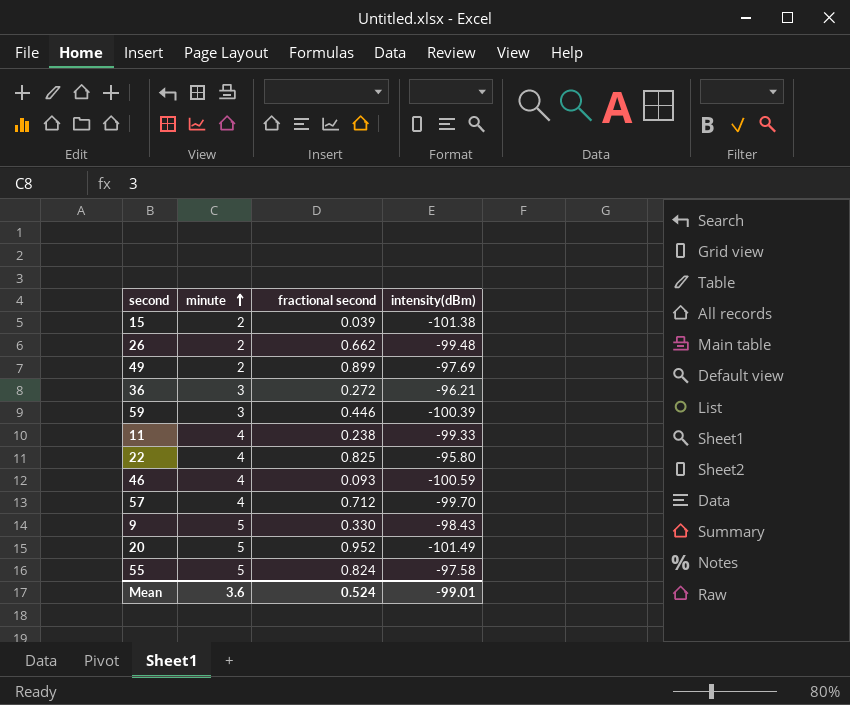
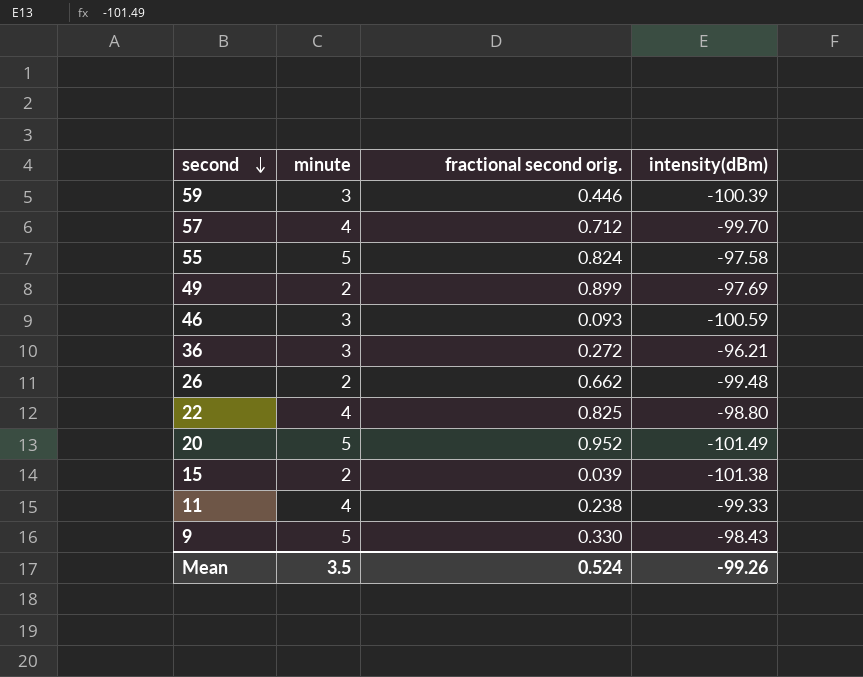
row order: minute ascending -> second descending
column name: fractional second -> fractional second orig.
46 | minute: 4 -> 3
22 | intensity(dBm): -95.80 -> -98.80
Mean | minute: 3.6 -> 3.5
Mean | intensity(dBm): -99.01 -> -99.26

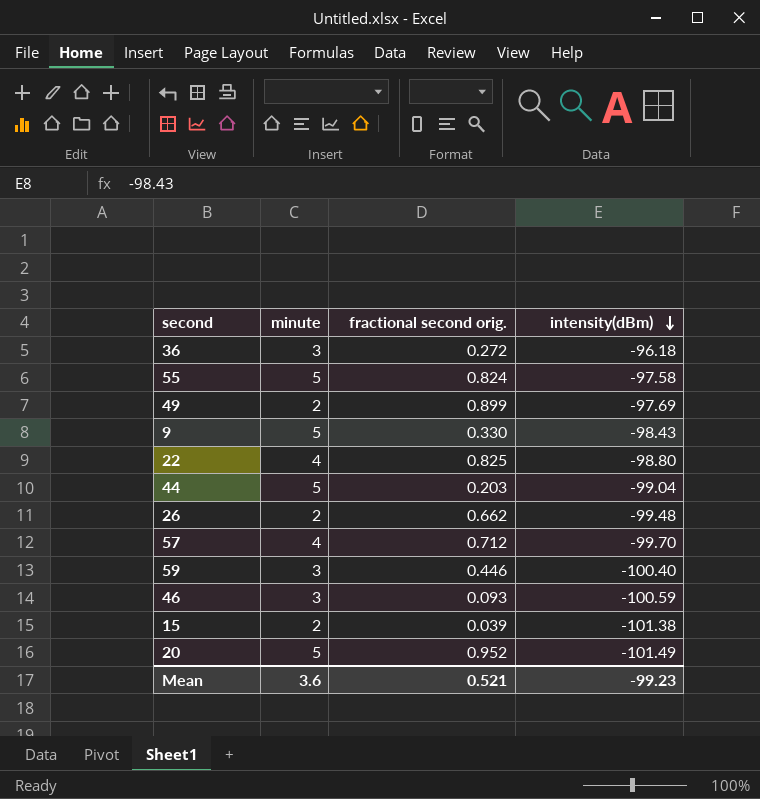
row order: second descending -> intensity(dBm) descending
row 11: 4 | 0.238 | -99.33 -> none
36 | intensity(dBm): -96.21 -> -96.18
row 44: none -> 5 | 0.203 | -99.04
59 | intensity(dBm): -100.39 -> -100.40
Mean | minute: 3.5 -> 3.6
Mean | fractional second orig.: 0.524 -> 0.521
Mean | intensity(dBm): -99.26 -> -99.23

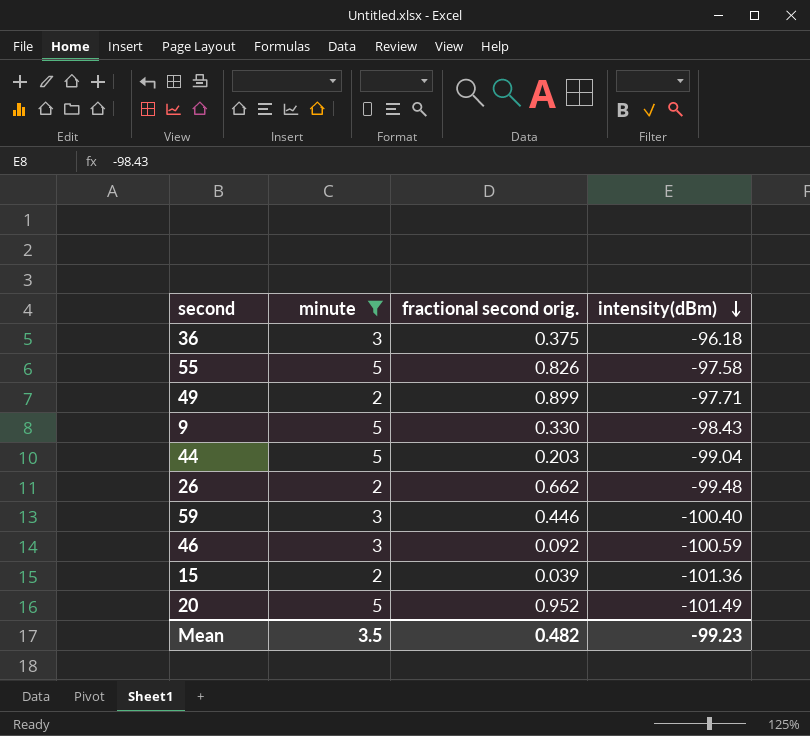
filter: none -> minute != 4
36 | fractional second orig.: 0.272 -> 0.375
55 | fractional second orig.: 0.824 -> 0.826
49 | intensity(dBm): -97.69 -> -97.71
46 | fractional second orig.: 0.093 -> 0.092
15 | intensity(dBm): -101.38 -> -101.36
Mean | minute: 3.6 -> 3.5
Mean | fractional second orig.: 0.521 -> 0.482

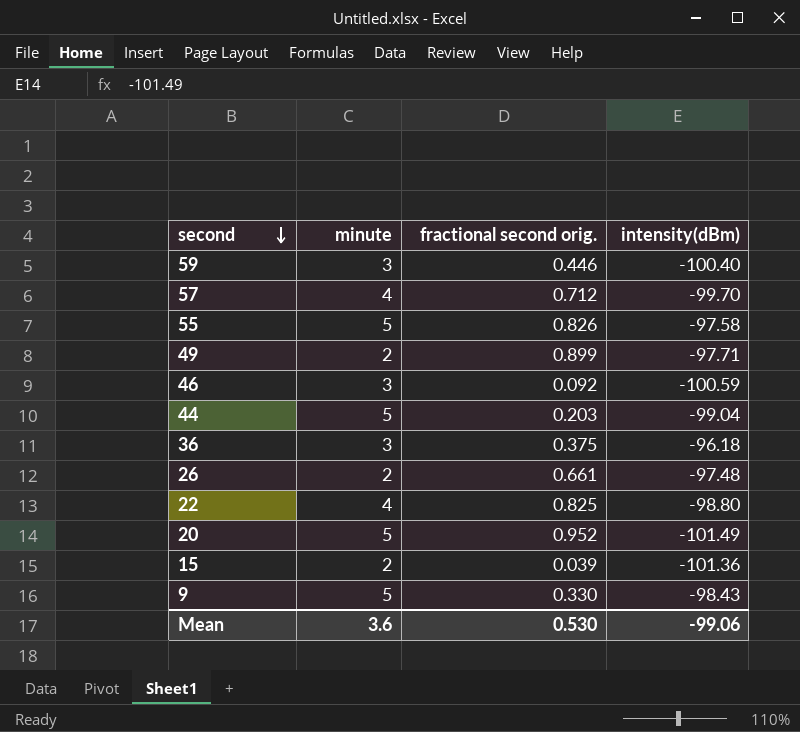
filter: minute != 4 -> none
row order: intensity(dBm) descending -> second descending
26 | fractional second orig.: 0.662 -> 0.661
26 | intensity(dBm): -99.48 -> -97.48
Mean | minute: 3.5 -> 3.6
Mean | fractional second orig.: 0.482 -> 0.530
Mean | intensity(dBm): -99.23 -> -99.06

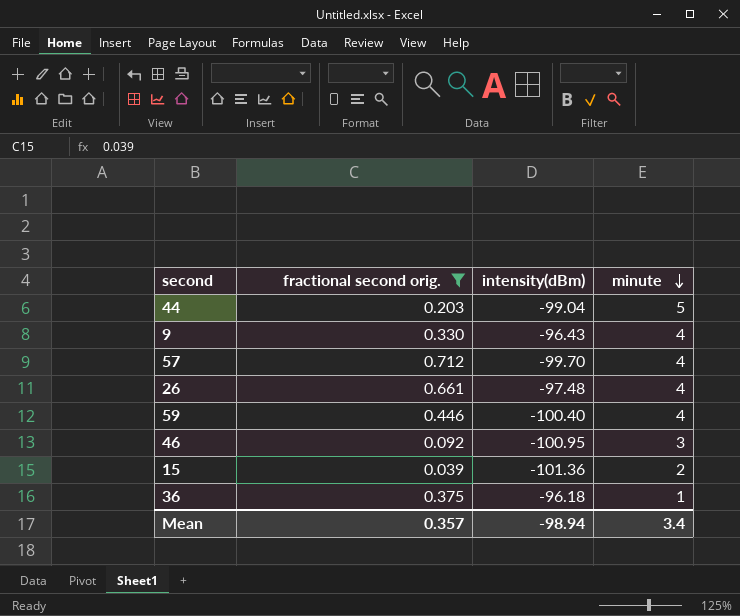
filter: none -> fractional second orig. <= 0.712
row order: second descending -> minute descending
column minute | position: 2 -> 4
9 | intensity(dBm): -98.43 -> -96.43
9 | minute: 5 -> 4
26 | minute: 2 -> 4
59 | minute: 3 -> 4
46 | intensity(dBm): -100.59 -> -100.95
36 | minute: 3 -> 1
Mean | fractional second orig.: 0.530 -> 0.357
Mean | intensity(dBm): -99.06 -> -98.94
Mean | minute: 3.6 -> 3.4

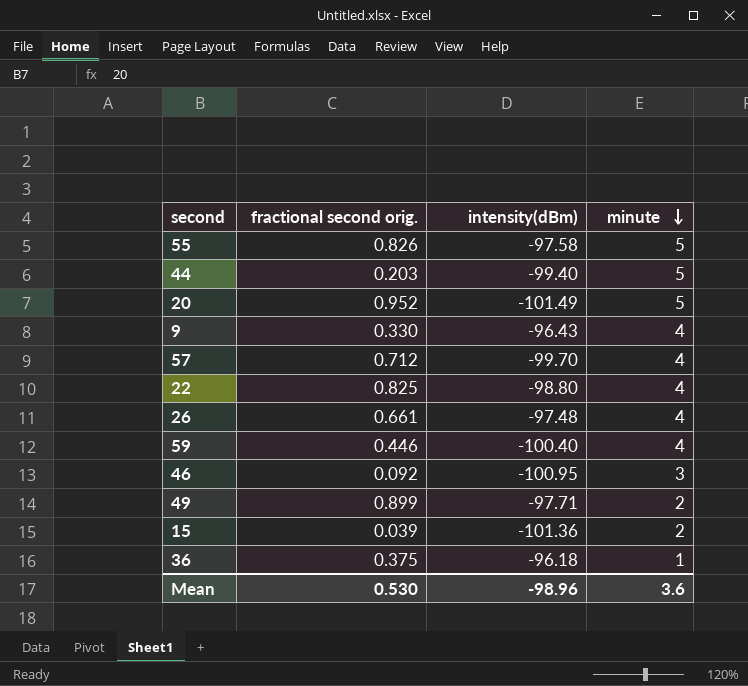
filter: fractional second orig. <= 0.712 -> none
44 | intensity(dBm): -99.04 -> -99.40
Mean | fractional second orig.: 0.357 -> 0.530
Mean | intensity(dBm): -98.94 -> -98.96
Mean | minute: 3.4 -> 3.6

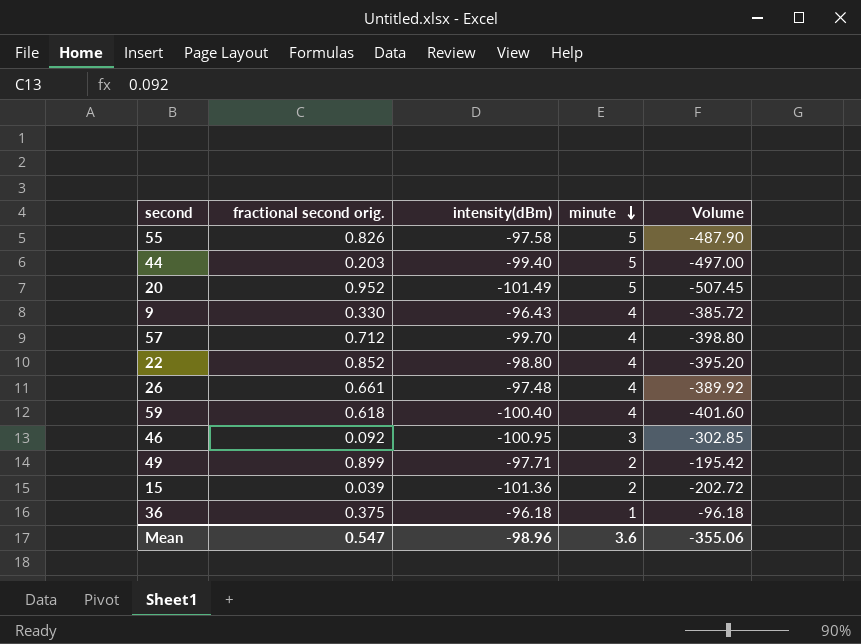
column Volume | formula: none -> [intensity(dBm)] * [minute]
22 | fractional second orig.: 0.825 -> 0.852
59 | fractional second orig.: 0.446 -> 0.618
Mean | fractional second orig.: 0.530 -> 0.547

